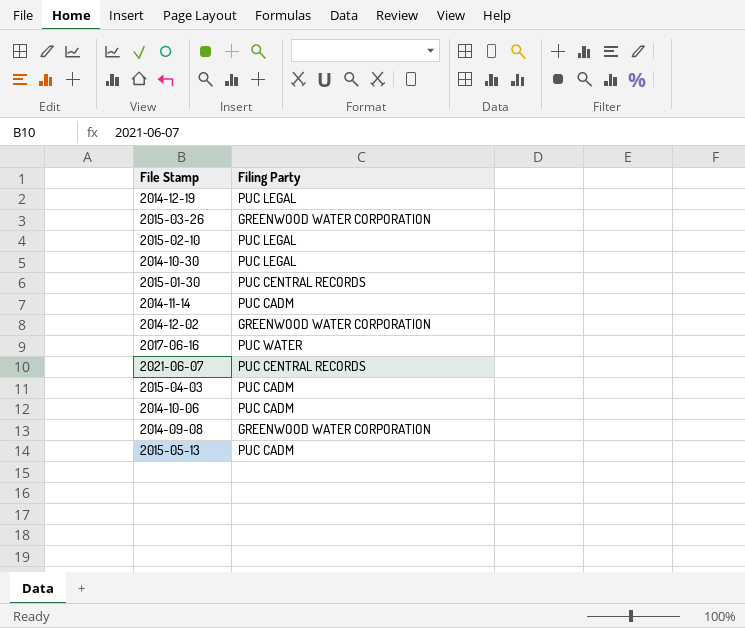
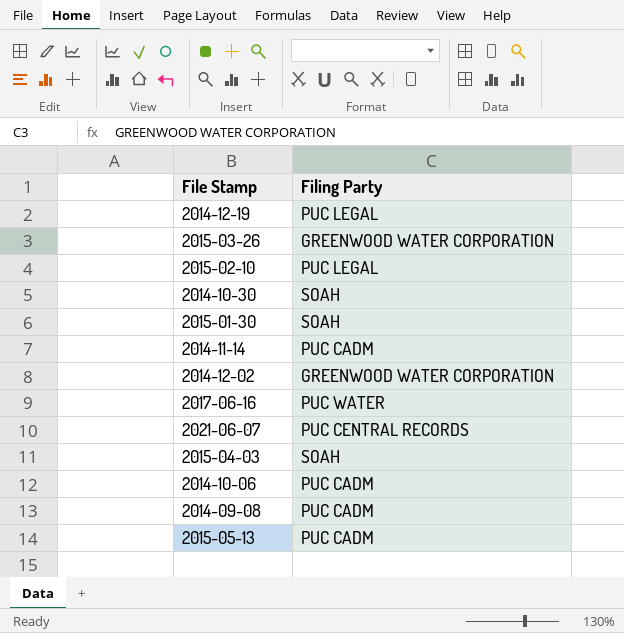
2014-10-30 | Filing Party: PUC LEGAL -> SOAH
2015-01-30 | Filing Party: PUC CENTRAL RECORDS -> SOAH
2015-04-03 | Filing Party: PUC CADM -> SOAH
2014-09-08 | Filing Party: GREENWOOD WATER CORPORATION -> PUC CADM

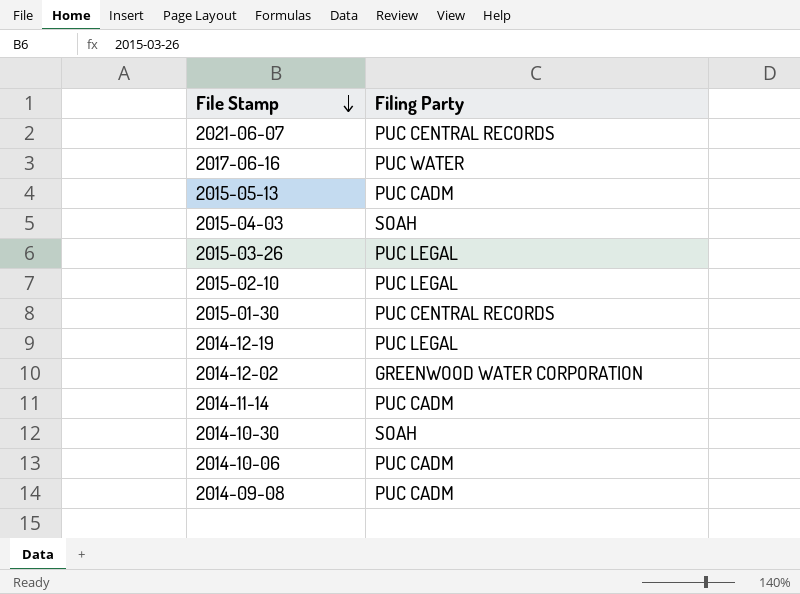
row order: none -> File Stamp descending
2015-03-26 | Filing Party: GREENWOOD WATER CORPORATION -> PUC LEGAL
2015-01-30 | Filing Party: SOAH -> PUC CENTRAL RECORDS

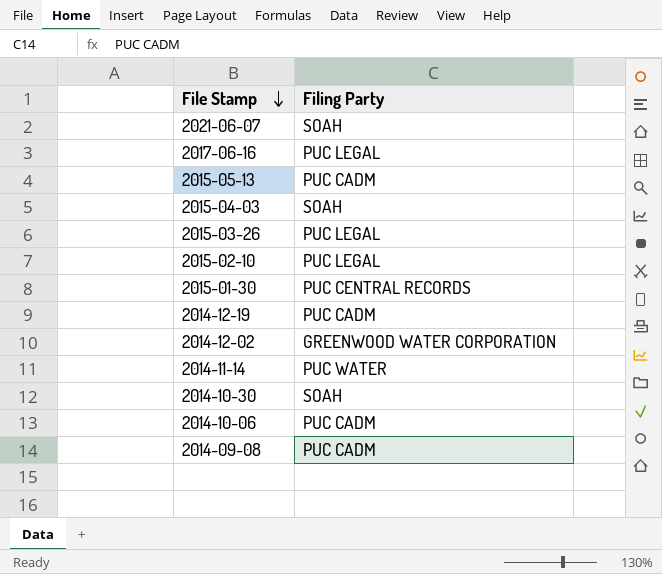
2021-06-07 | Filing Party: PUC CENTRAL RECORDS -> SOAH
2017-06-16 | Filing Party: PUC WATER -> PUC LEGAL
2014-12-19 | Filing Party: PUC LEGAL -> PUC CADM
2014-11-14 | Filing Party: PUC CADM -> PUC WATER

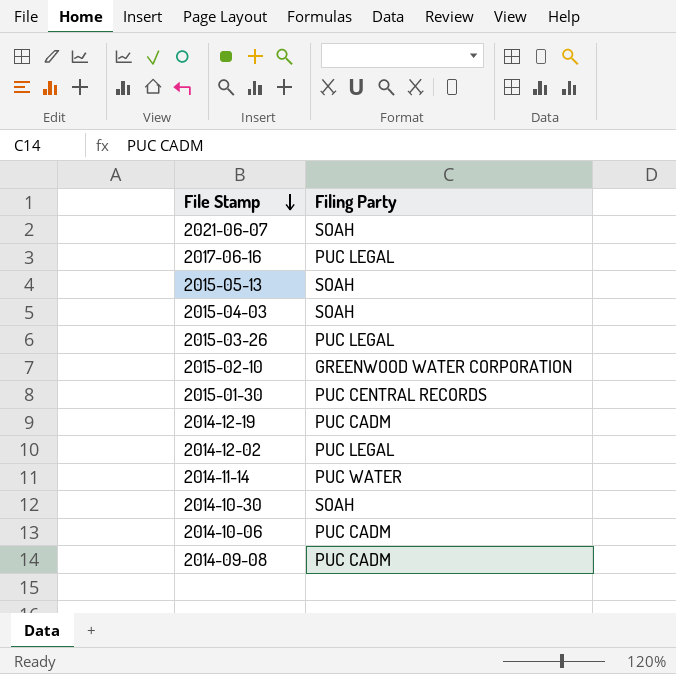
2015-05-13 | Filing Party: PUC CADM -> SOAH
2015-02-10 | Filing Party: PUC LEGAL -> GREENWOOD WATER CORPORATION
2014-12-02 | Filing Party: GREENWOOD WATER CORPORATION -> PUC LEGAL

